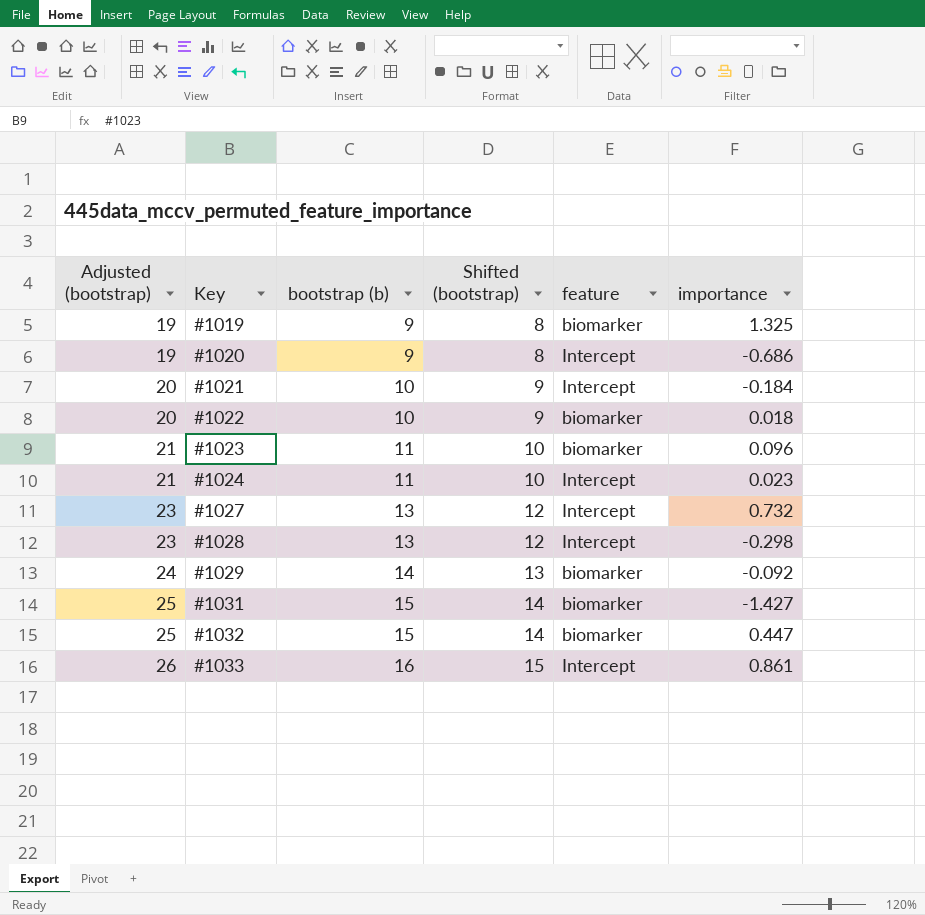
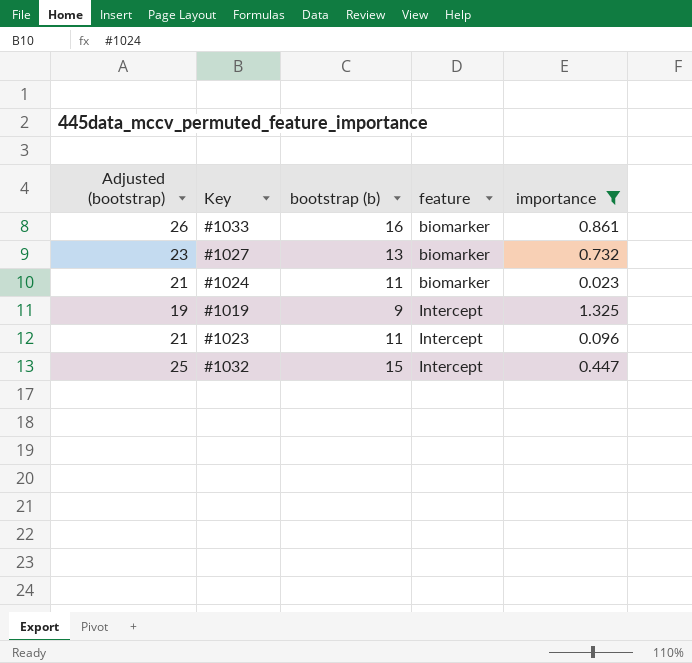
filter: none -> importance >= 0.023
row order: Adjusted (bootstrap) ascending -> feature ascending
column Shifted (bootstrap) | formula: [bootstrap (b)] - 1 -> none
#1033 | feature: Intercept -> biomarker
#1027 | feature: Intercept -> biomarker
#1024 | feature: Intercept -> biomarker
#1019 | feature: biomarker -> Intercept
#1023 | feature: biomarker -> Intercept
#1032 | feature: biomarker -> Intercept

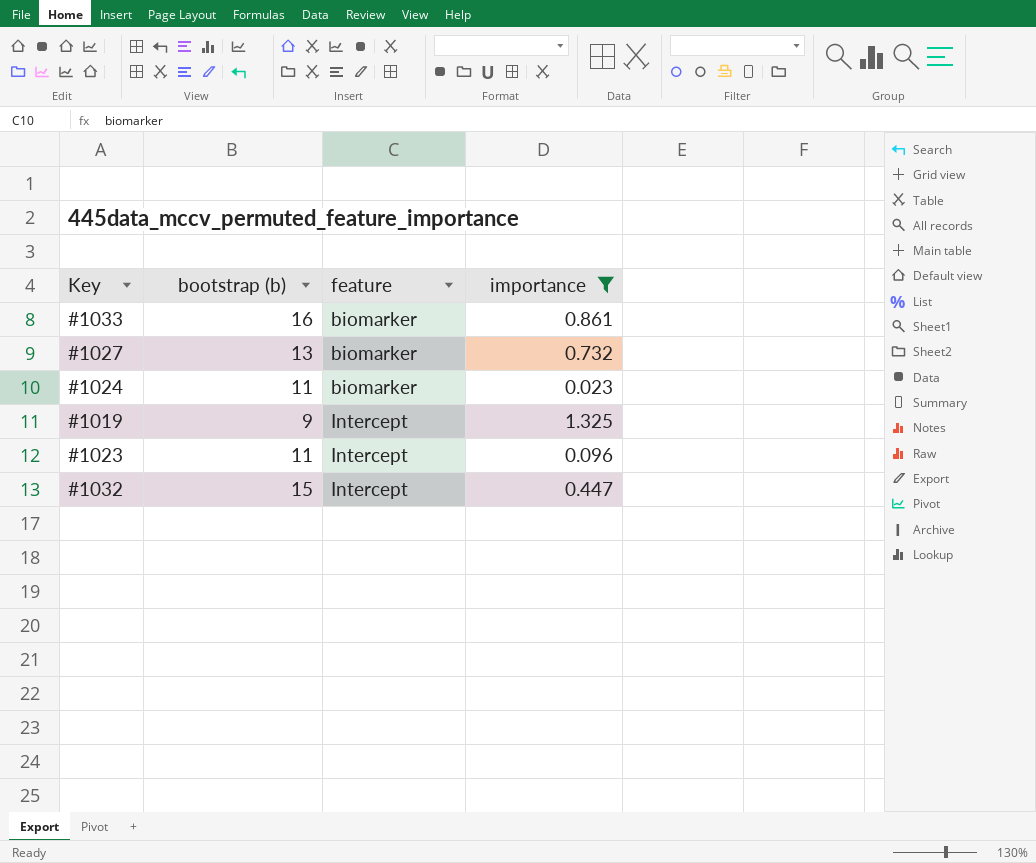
column Adjusted (bootstrap) | formula: [bootstrap (b)] + 10 -> none

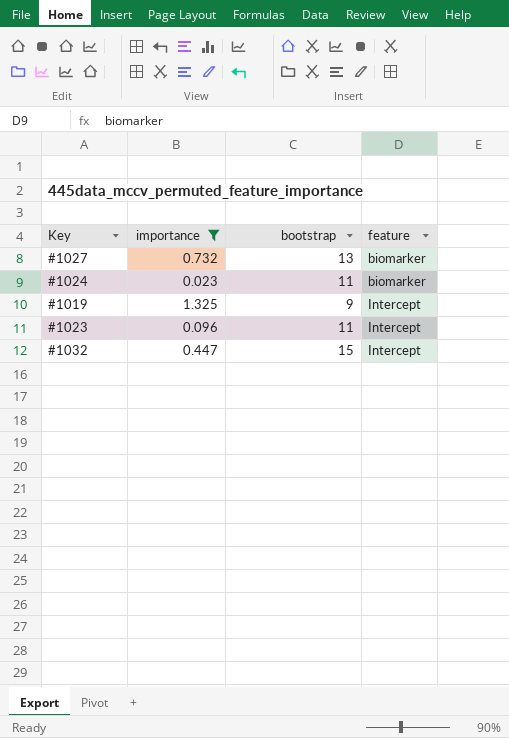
column importance | position: 4 -> 2
column name: bootstrap (b) -> bootstrap
row #1033: 16 | biomarker | 0.861 -> none

